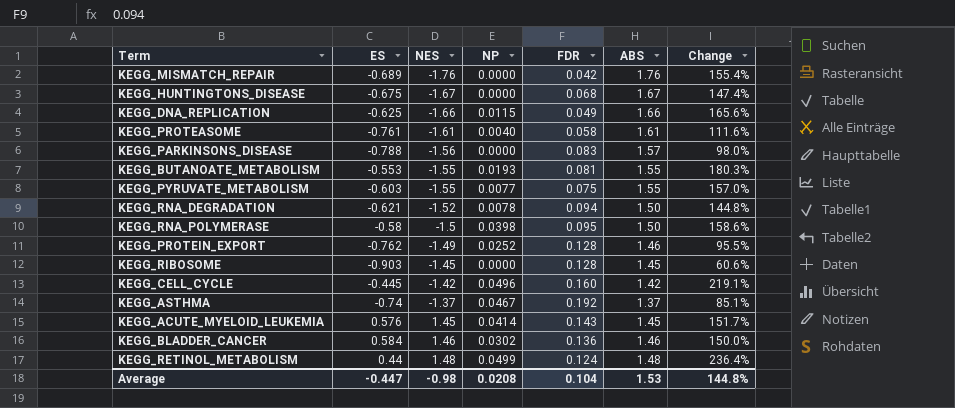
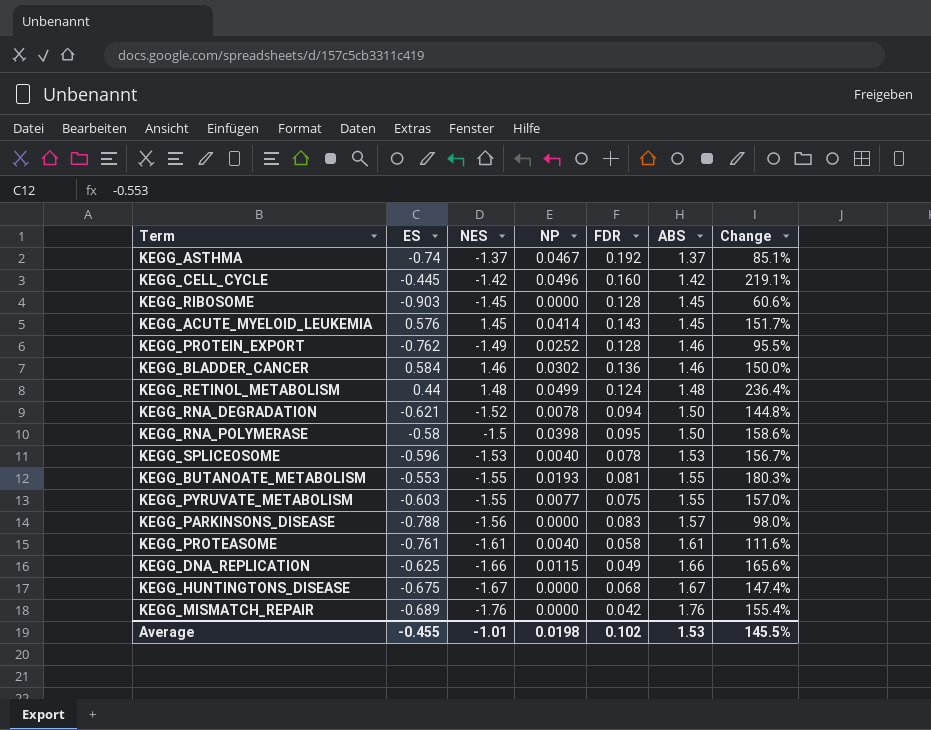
row order: NES ascending -> ABS ascending
row KEGG_SPLICEOSOME: none -> -0.596 | -1.53 | 0.0040 | 0.078 | 1.53 | 156.7%
Average | ES: -0.447 -> -0.455
Average | NES: -0.98 -> -1.01
Average | NP: 0.0208 -> 0.0198
Average | FDR: 0.104 -> 0.102
Average | Change: 144.8% -> 145.5%

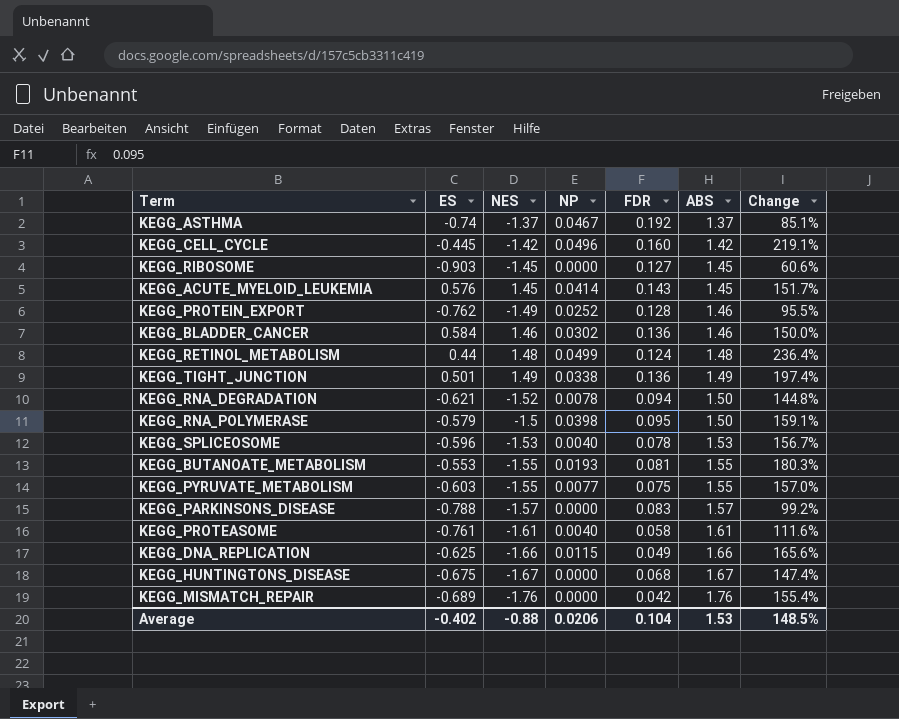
KEGG_RIBOSOME | FDR: 0.128 -> 0.127
row KEGG_TIGHT_JUNCTION: none -> 0.501 | 1.49 | 0.0338 | 0.136 | 1.49 | 197.4%
KEGG_RNA_POLYMERASE | ES: -0.58 -> -0.579
KEGG_RNA_POLYMERASE | Change: 158.6% -> 159.1%
KEGG_PARKINSONS_DISEASE | NES: -1.56 -> -1.57
KEGG_PARKINSONS_DISEASE | Change: 98.0% -> 99.2%
Average | ES: -0.455 -> -0.402
Average | NES: -1.01 -> -0.88
Average | NP: 0.0198 -> 0.0206
Average | FDR: 0.102 -> 0.104
Average | Change: 145.5% -> 148.5%

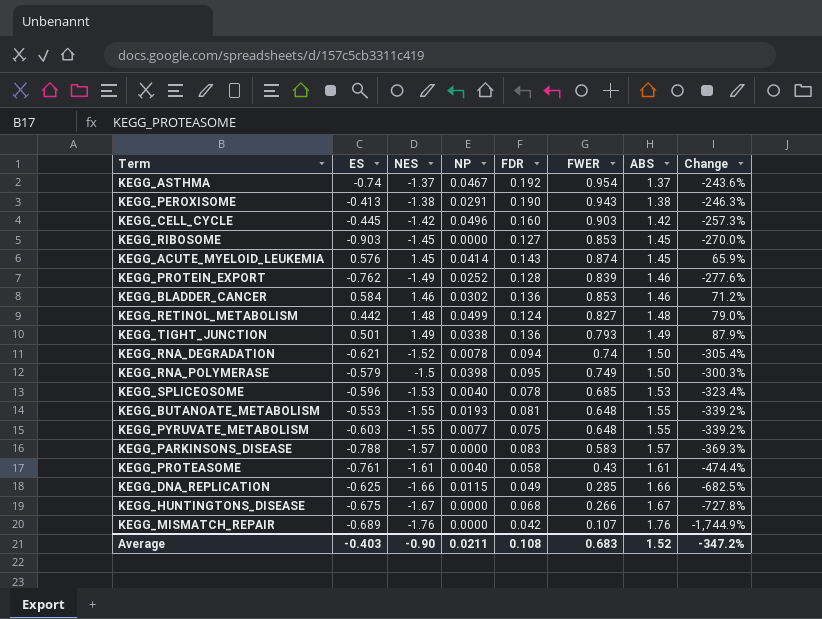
column FWER | position: none -> 6
column Change | formula: ([NES] - [ES]) / [ES] -> ([NES] - [FWER]) / [FWER]
row KEGG_PEROXISOME: none -> -0.413 | -1.38 | 0.0291 | 0.190 | 0.943 | 1.38 | -246.3%
KEGG_RETINOL_METABOLISM | ES: 0.44 -> 0.442
Average | ES: -0.402 -> -0.403
Average | NES: -0.88 -> -0.90
Average | NP: 0.0206 -> 0.0211
Average | FDR: 0.104 -> 0.108
Average | ABS: 1.53 -> 1.52
Average | Change: 148.5% -> -347.2%

